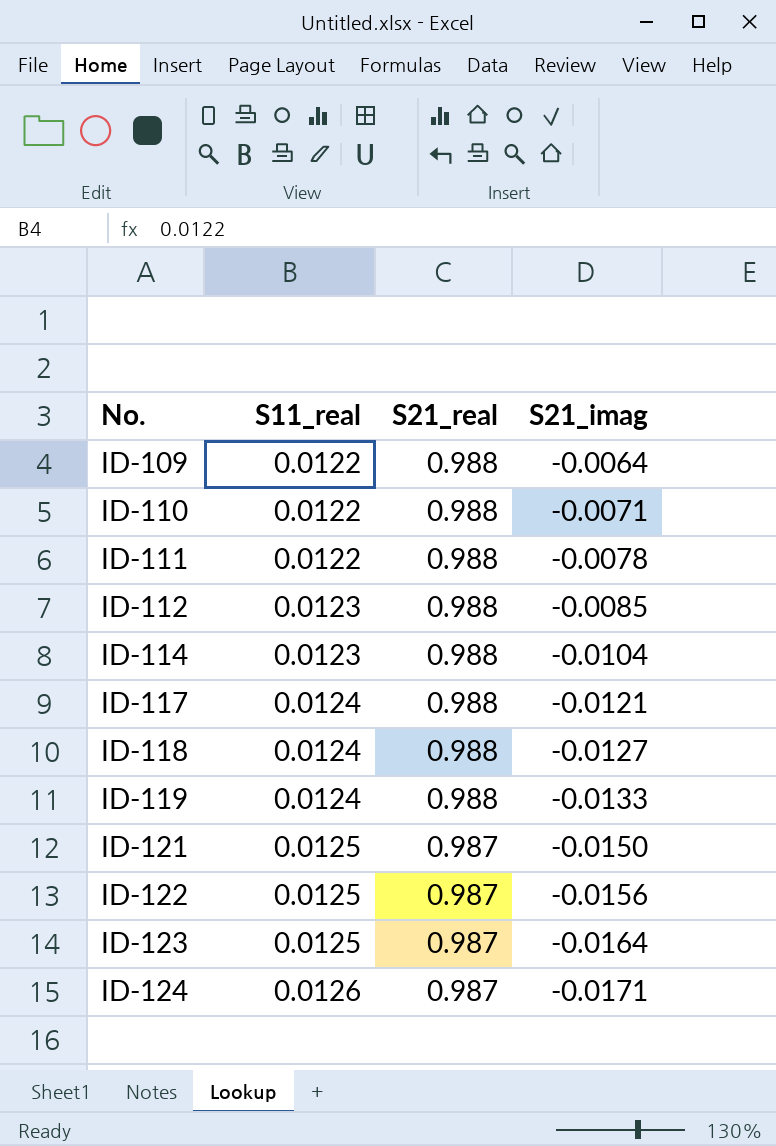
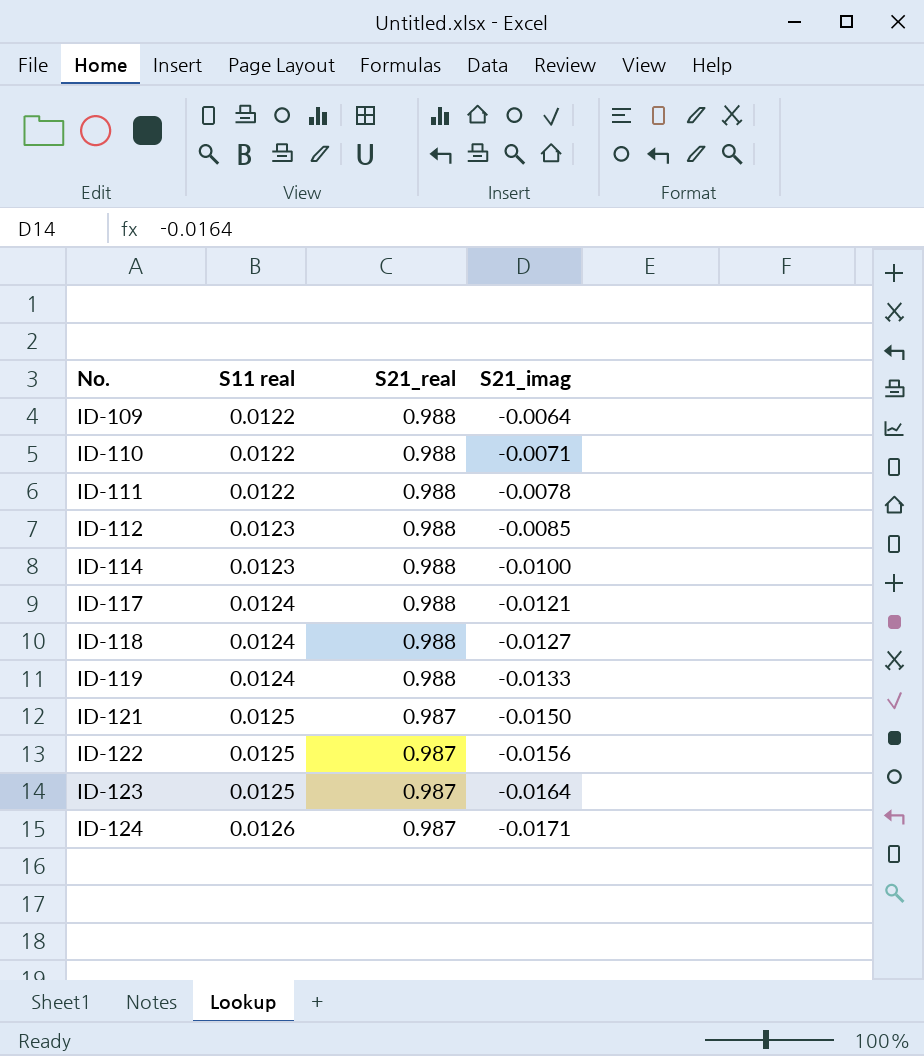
column name: S11_real -> S11 real
ID-114 | S21_imag: -0.0104 -> -0.0100

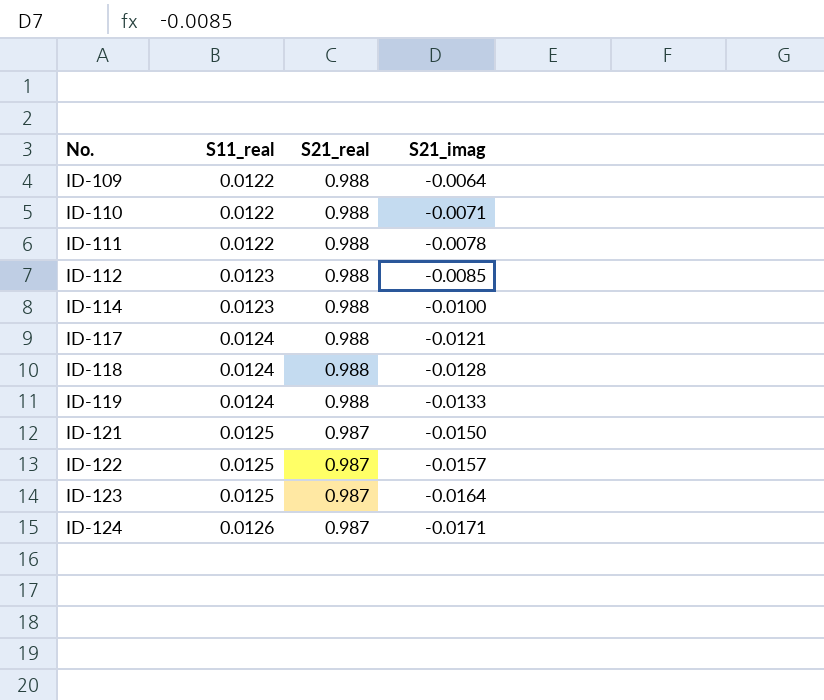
column name: S11 real -> S11_real
ID-118 | S21_imag: -0.0127 -> -0.0128
ID-122 | S21_imag: -0.0156 -> -0.0157

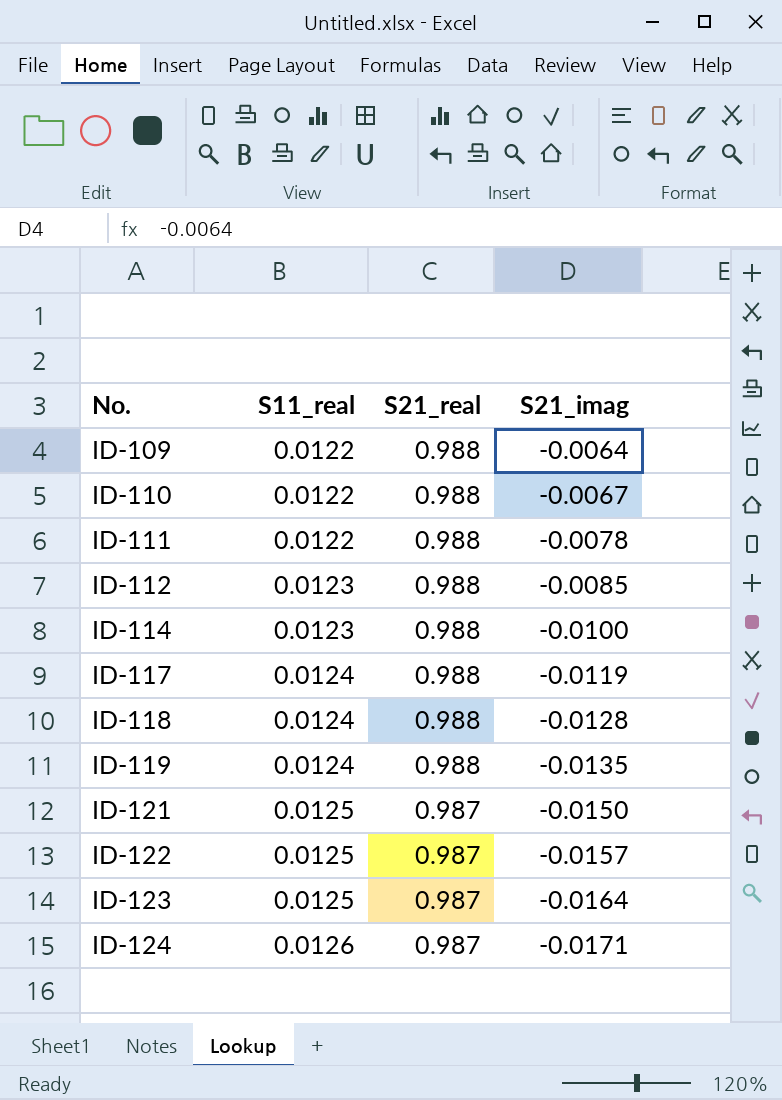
ID-110 | S21_imag: -0.0071 -> -0.0067
ID-117 | S21_imag: -0.0121 -> -0.0119
ID-119 | S21_imag: -0.0133 -> -0.0135

